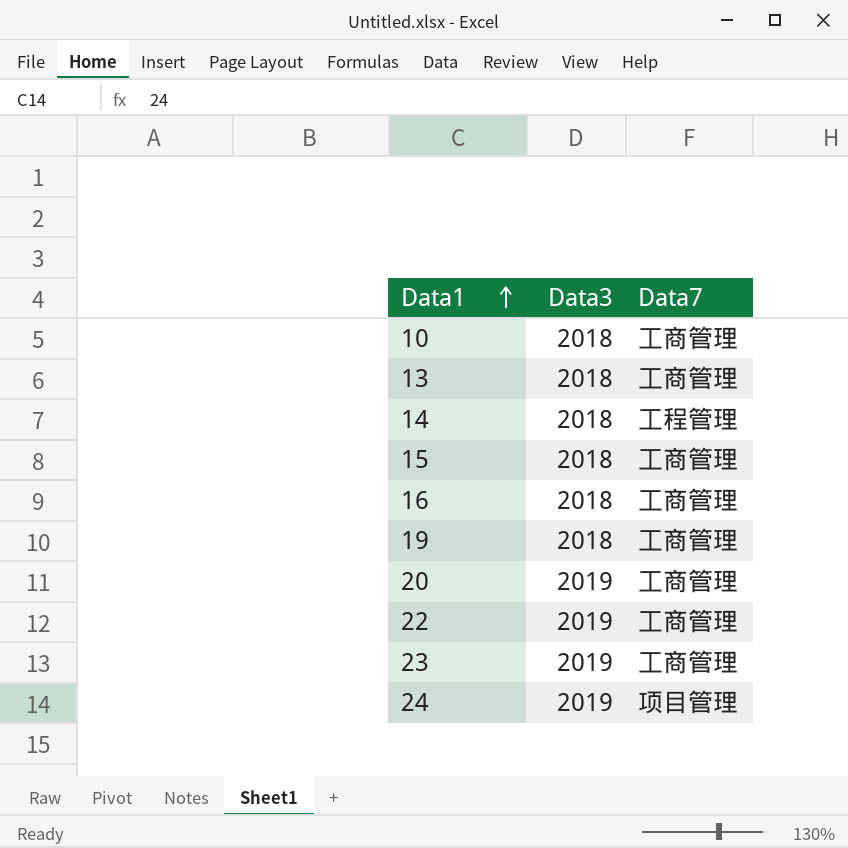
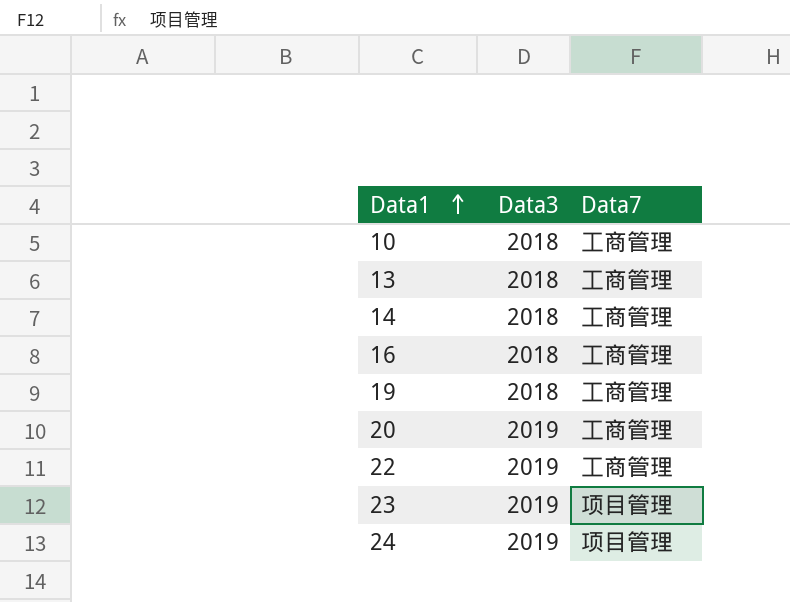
row 15: 2018 | 工商管理 -> none
14 | Data7: 工程管理 -> 工商管理
23 | Data7: 工商管理 -> 项目管理

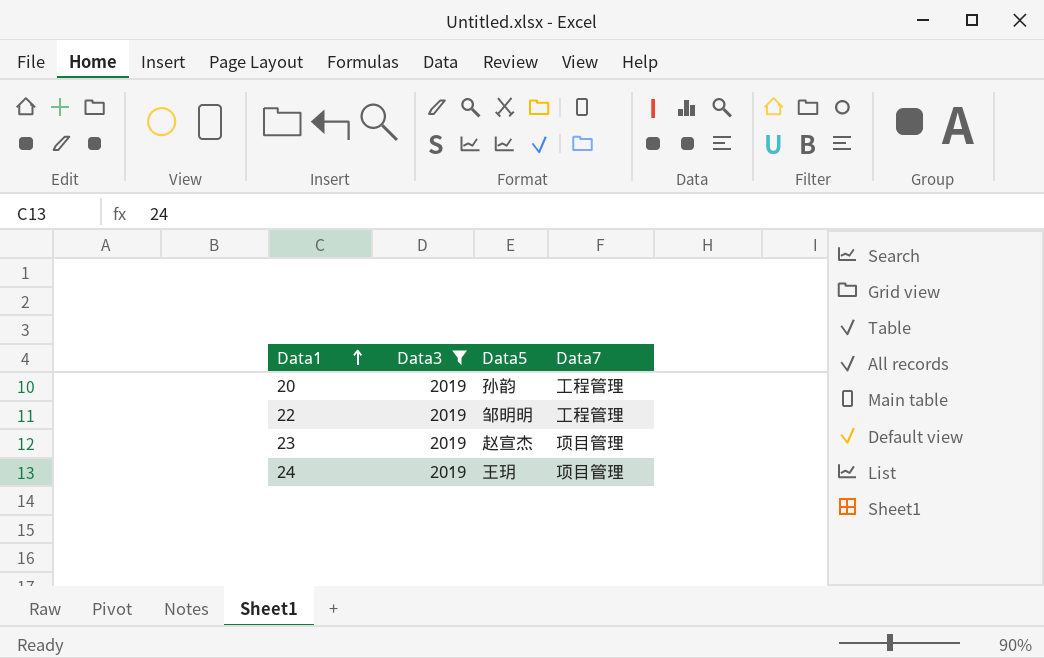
filter: none -> Data3 = 2019
column Data5 | position: none -> 3
20 | Data7: 工商管理 -> 工程管理
22 | Data7: 工商管理 -> 工程管理

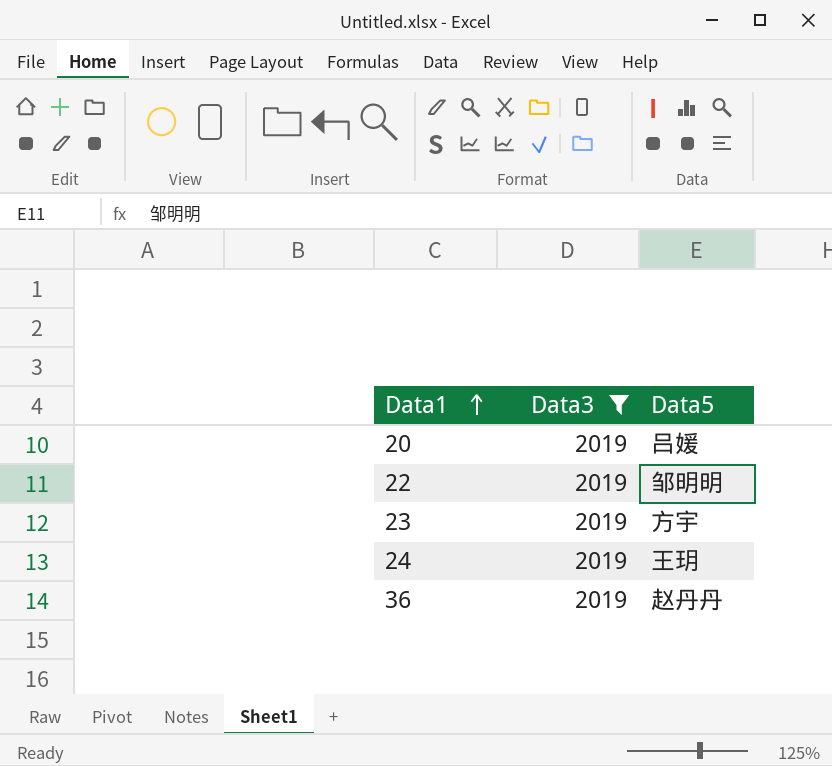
column Data7 | position: 4 -> none
20 | Data5: 孙韵 -> 吕媛
23 | Data5: 赵宣杰 -> 方宇
row 36: none -> 2019 | 赵丹丹

